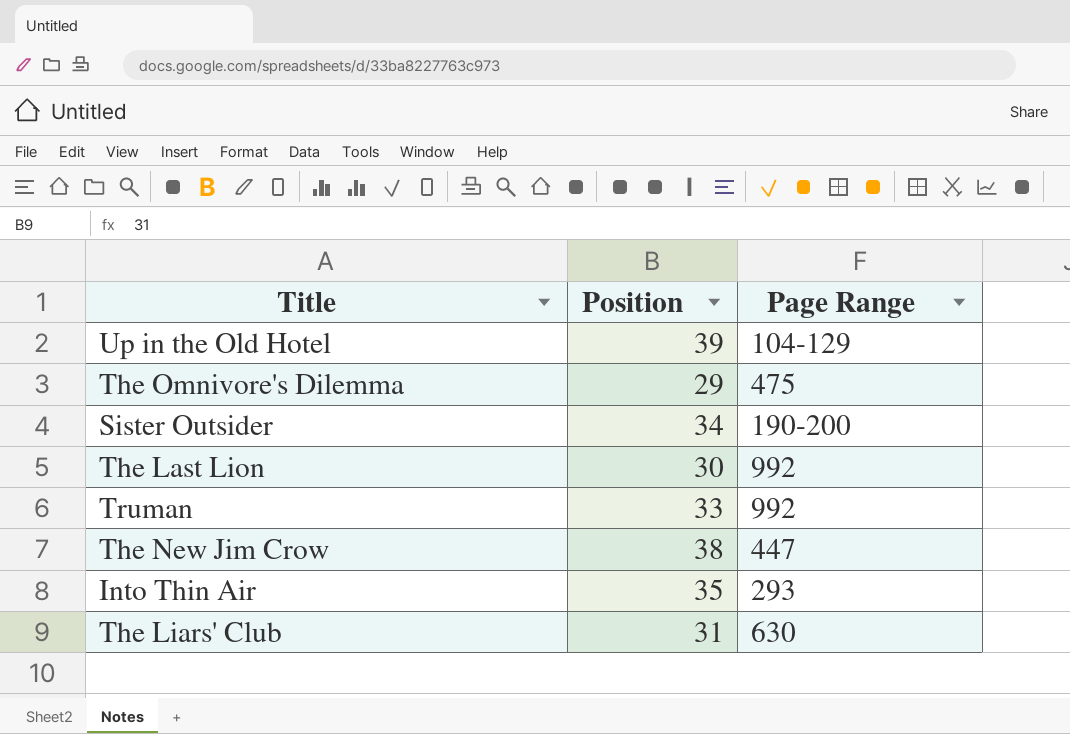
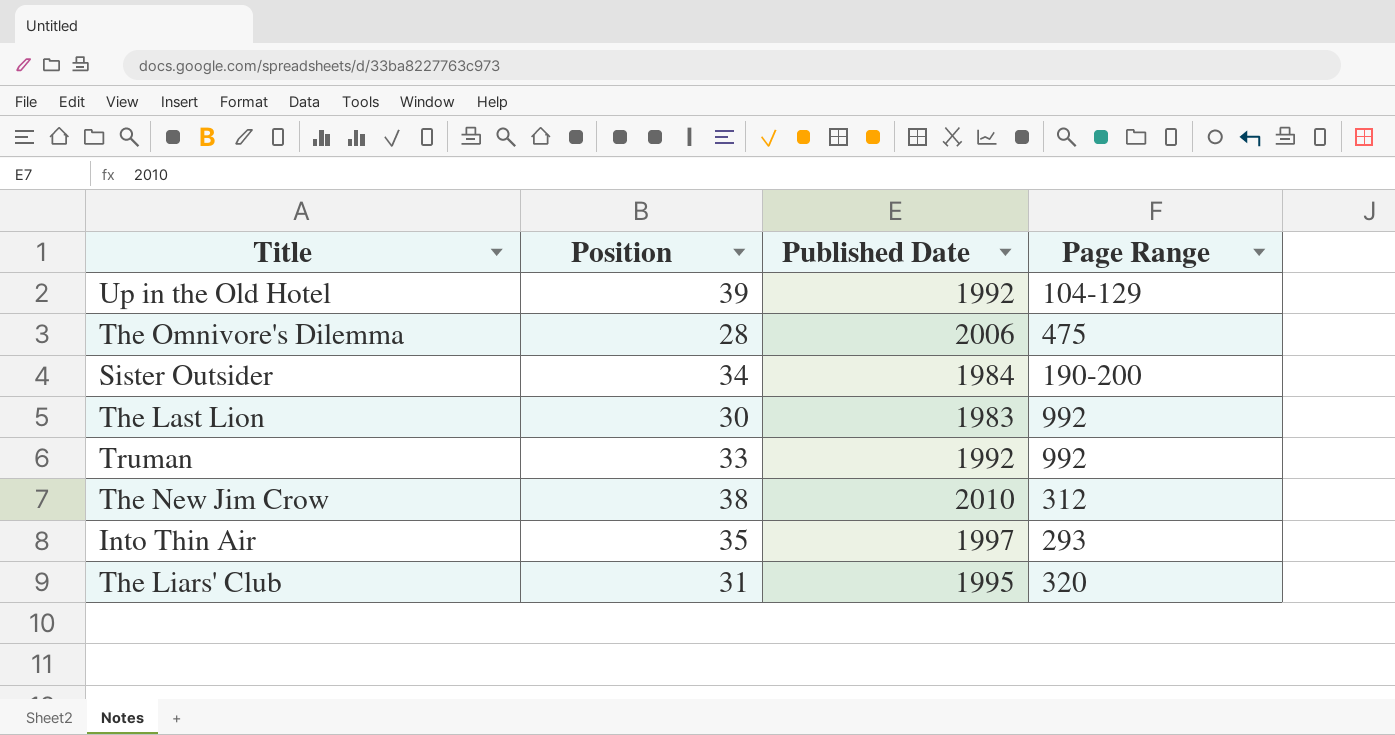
column Published Date | position: none -> 3
The Omnivore's Dilemma | Position: 29 -> 28
The New Jim Crow | Page Range: 447 -> 312
The Liars' Club | Page Range: 630 -> 320

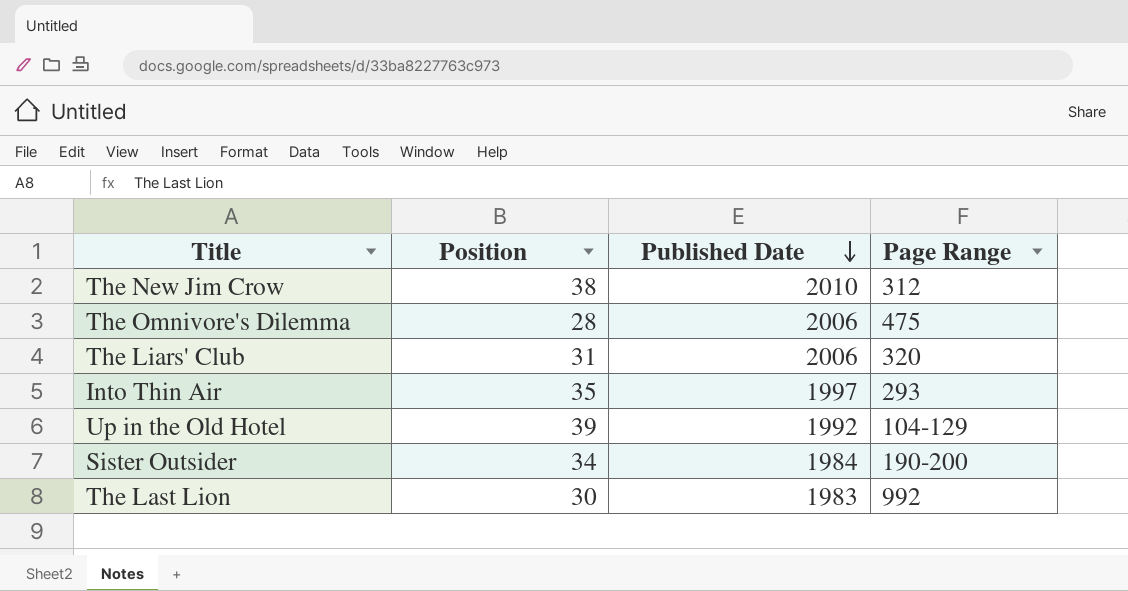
row order: none -> Published Date descending
row Truman: 33 | 1992 | 992 -> none
The Liars' Club | Published Date: 1995 -> 2006

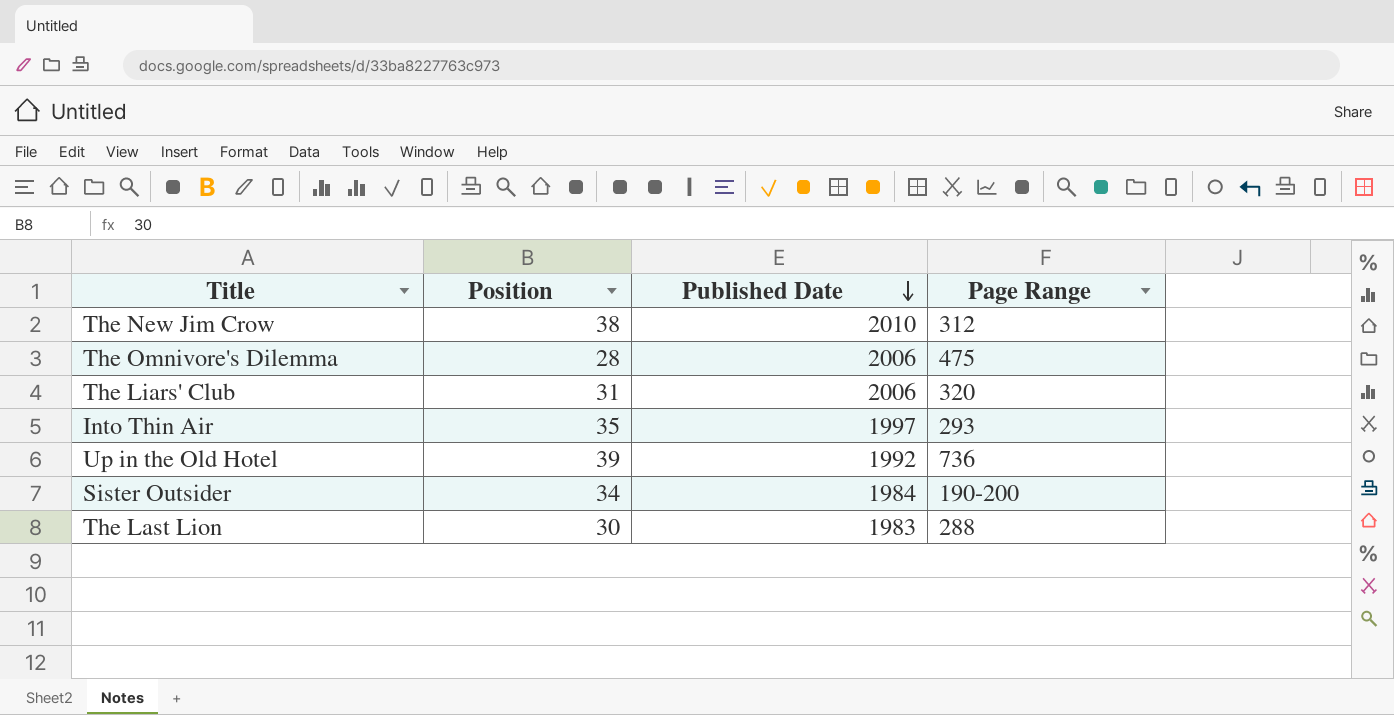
Up in the Old Hotel | Page Range: 104-129 -> 736
The Last Lion | Page Range: 992 -> 288

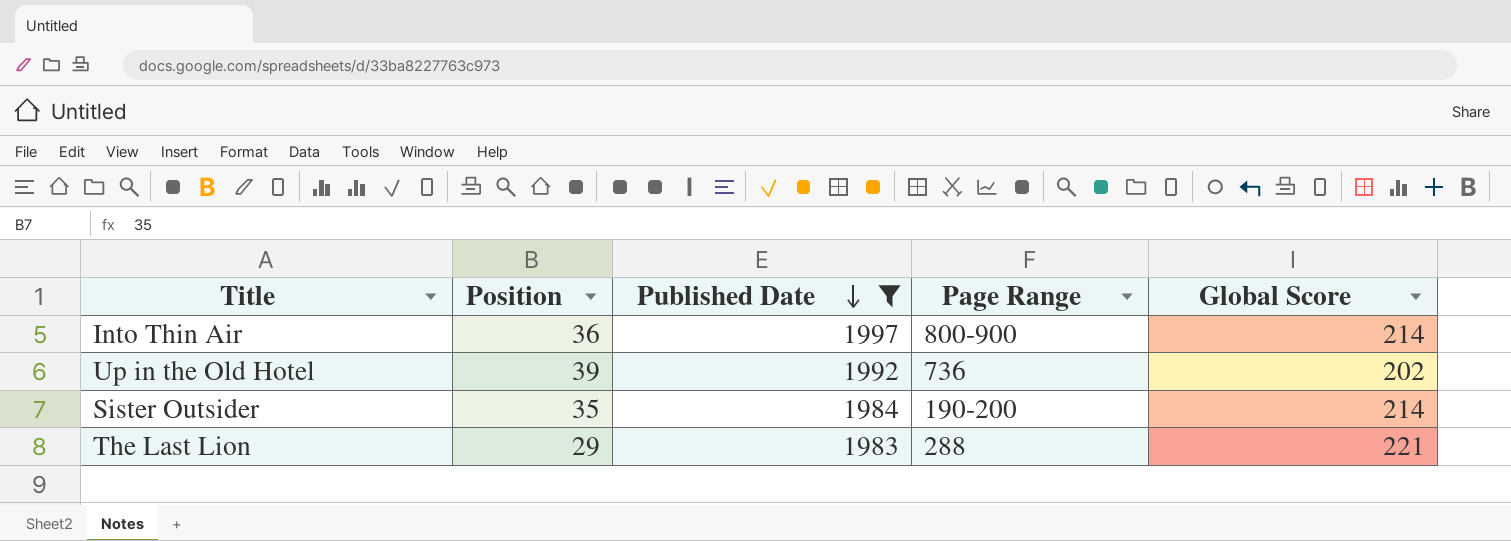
filter: none -> Published Date <= 1997
column Global Score | position: none -> 5
Into Thin Air | Position: 35 -> 36
Into Thin Air | Page Range: 293 -> 800-900
Sister Outsider | Position: 34 -> 35
The Last Lion | Position: 30 -> 29

